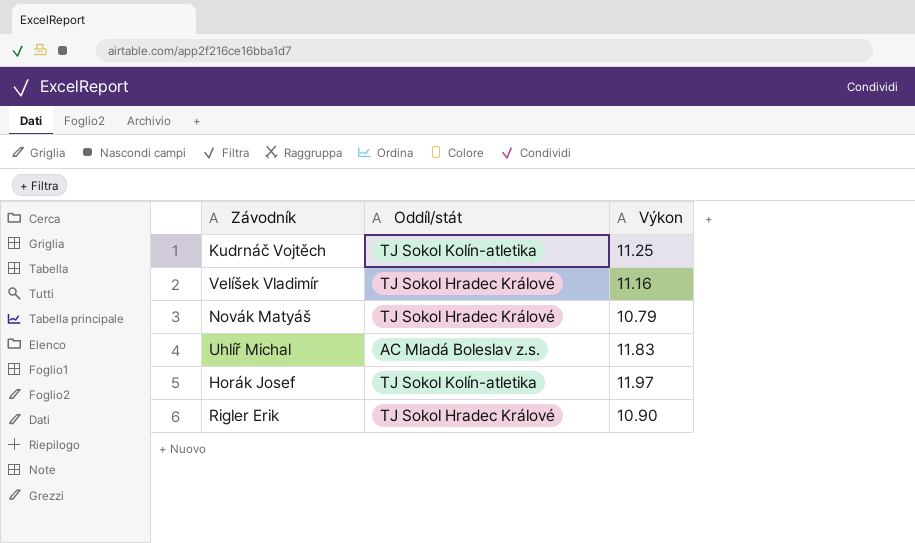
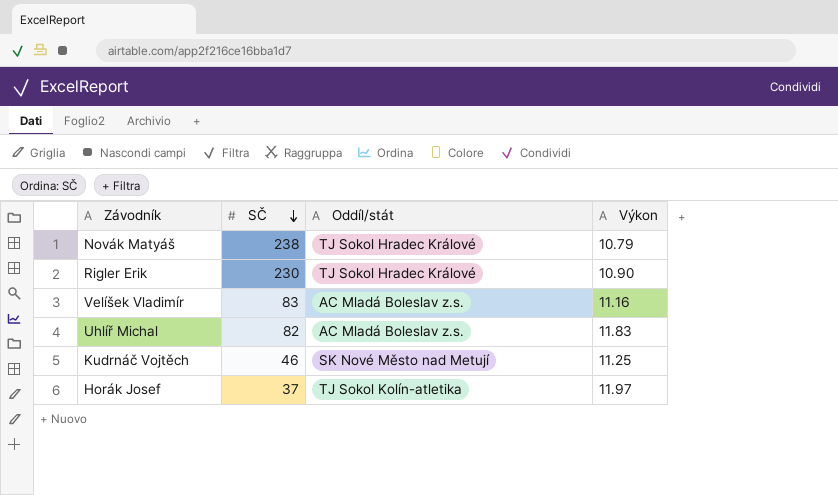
row order: none -> SČ descending
column SČ | position: none -> 2
Velíšek Vladimír | Oddíl/stát: TJ Sokol Hradec Králové -> AC Mladá Boleslav z.s.
Kudrnáč Vojtěch | Oddíl/stát: TJ Sokol Kolín-atletika -> SK Nové Město nad Metují

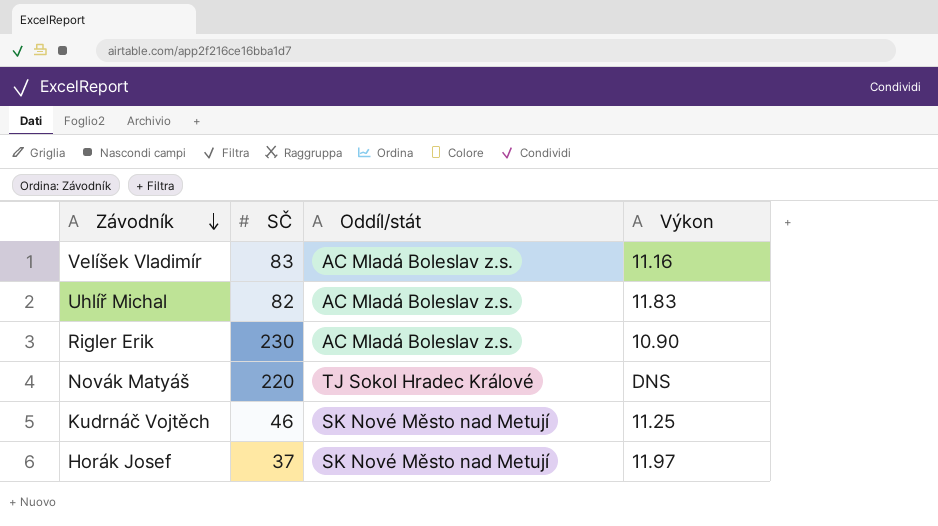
row order: SČ descending -> Závodník descending
Rigler Erik | Oddíl/stát: TJ Sokol Hradec Králové -> AC Mladá Boleslav z.s.
Novák Matyáš | SČ: 238 -> 220
Novák Matyáš | Výkon: 10.79 -> DNS
Horák Josef | Oddíl/stát: TJ Sokol Kolín-atletika -> SK Nové Město nad Metují

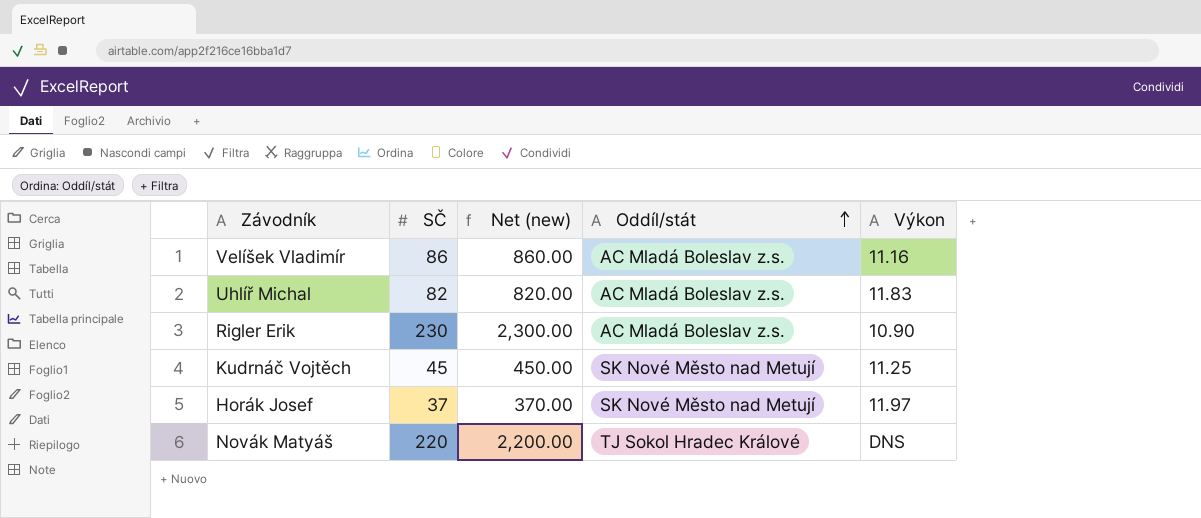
row order: Závodník descending -> Oddíl/stát ascending
column Net (new) | formula: none -> [SČ] * 10
Velíšek Vladimír | SČ: 83 -> 86
Kudrnáč Vojtěch | SČ: 46 -> 45

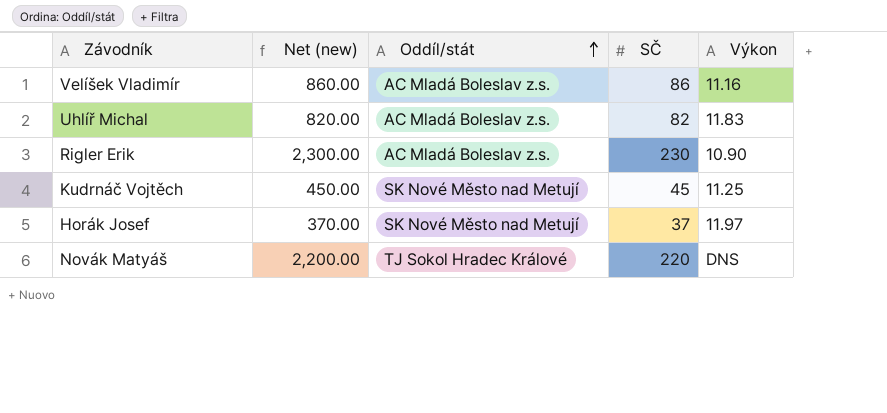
column SČ | position: 2 -> 4

